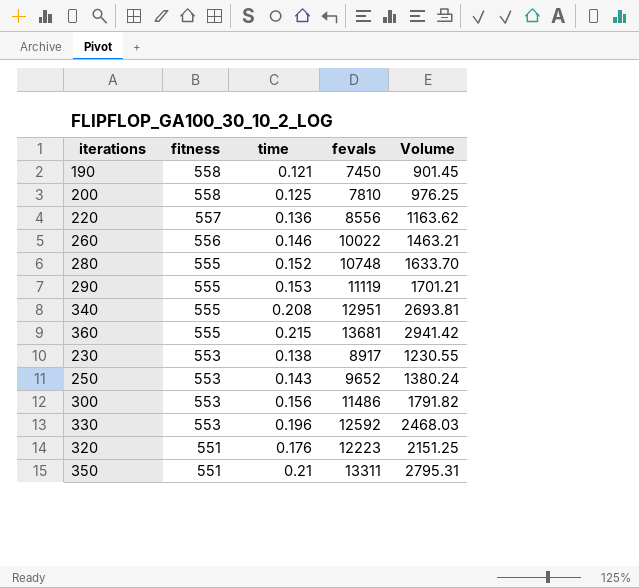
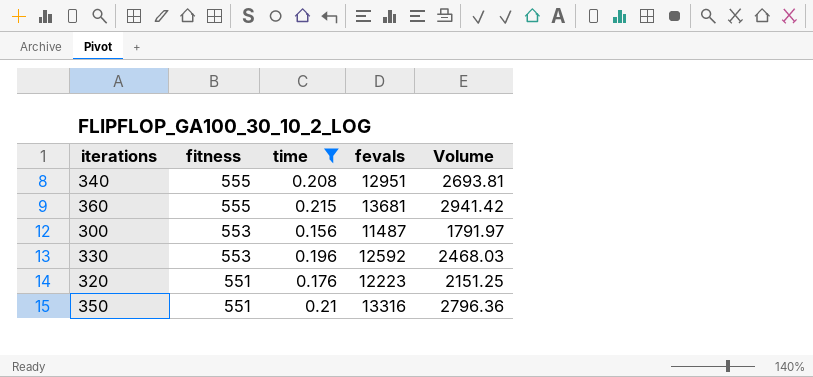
filter: none -> time >= 0.156
300 | fevals: 11486 -> 11487
300 | Volume: 1791.82 -> 1791.97
350 | fevals: 13311 -> 13316
350 | Volume: 2795.31 -> 2796.36

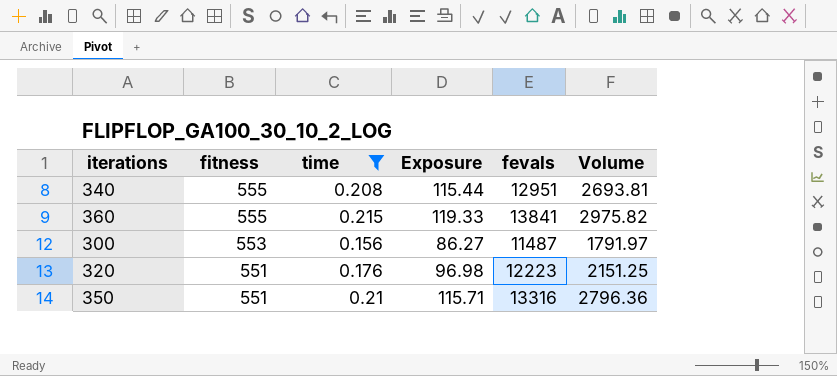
column Exposure | formula: none -> [fitness] * [time]
row 330: 553 | 0.196 | 12592 | 2468.03 -> none
360 | fevals: 13681 -> 13841
360 | Volume: 2941.42 -> 2975.82

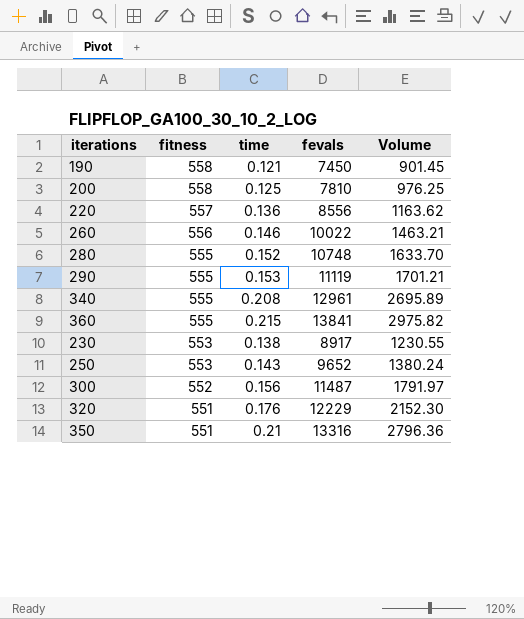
filter: time >= 0.156 -> none
column Exposure | formula: [fitness] * [time] -> none
340 | fevals: 12951 -> 12961
340 | Volume: 2693.81 -> 2695.89
300 | fitness: 553 -> 552
320 | fevals: 12223 -> 12229
320 | Volume: 2151.25 -> 2152.30

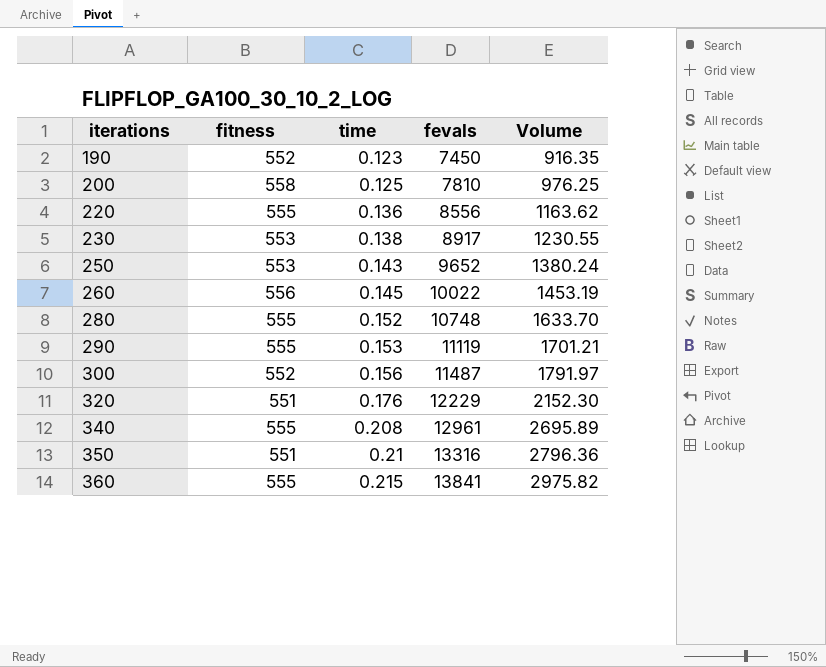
row order: fitness descending -> iterations ascending
190 | fitness: 558 -> 552
190 | time: 0.121 -> 0.123
190 | Volume: 901.45 -> 916.35
220 | fitness: 557 -> 555
260 | time: 0.146 -> 0.145
260 | Volume: 1463.21 -> 1453.19

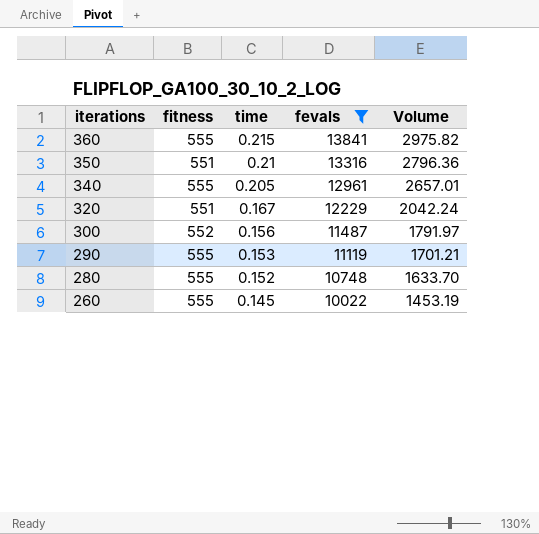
filter: none -> fevals >= 10022
row order: iterations ascending -> iterations descending
340 | time: 0.208 -> 0.205
340 | Volume: 2695.89 -> 2657.01
320 | time: 0.176 -> 0.167
320 | Volume: 2152.30 -> 2042.24
260 | fitness: 556 -> 555

